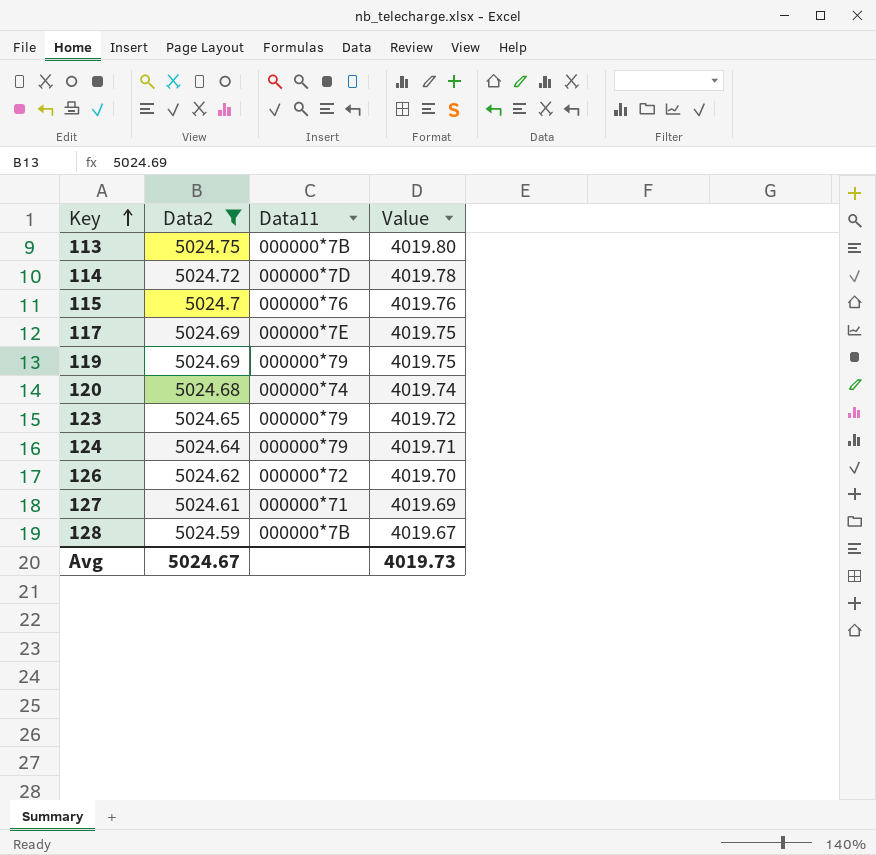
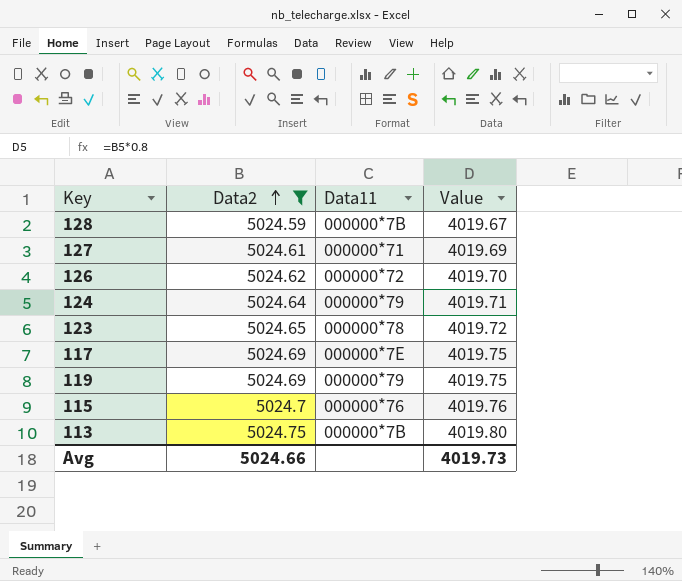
row order: Key ascending -> Data2 ascending
row 114: 5024.72 | 000000*7D | 4019.78 -> none
row 120: 5024.68 | 000000*74 | 4019.74 -> none
123 | Data11: 000000*79 -> 000000*78
Avg | Data2: 5024.67 -> 5024.66

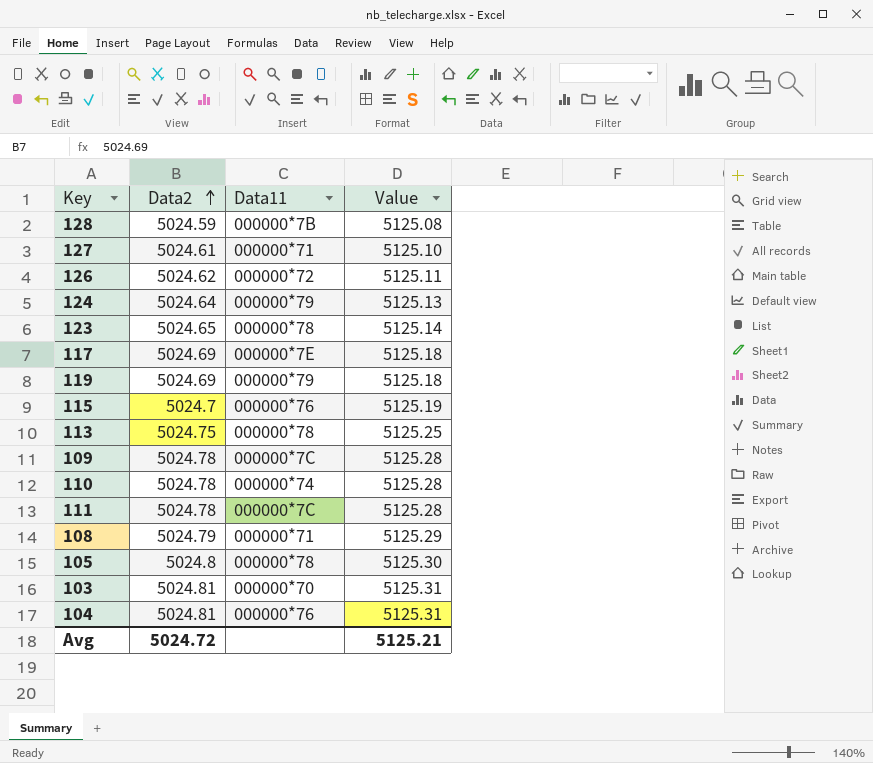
filter: Data2 <= 5024.75 -> none
column Value | formula: [Data2] * 0.8 -> [Data2] * 1.02
113 | Data11: 000000*7B -> 000000*78
Avg | Data2: 5024.66 -> 5024.72
Avg | Value: 4019.73 -> 5125.21

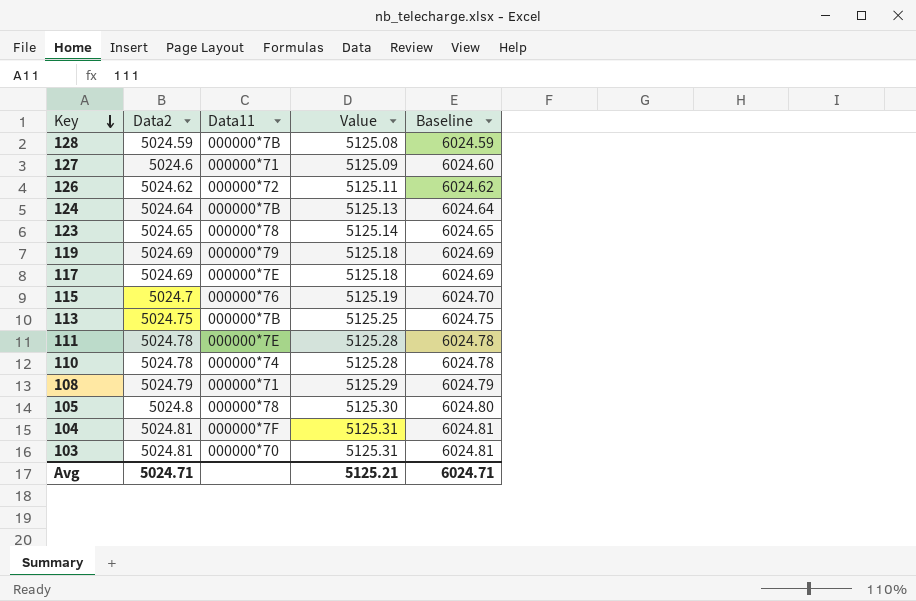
row order: Data2 ascending -> Key descending
column Baseline | formula: none -> [Data2] + 1000
row 109: 5024.78 | 000000*7C | 5125.28 -> none
127 | Data2: 5024.61 -> 5024.6
127 | Value: 5125.10 -> 5125.09
124 | Data11: 000000*79 -> 000000*7B
113 | Data11: 000000*78 -> 000000*7B
111 | Data11: 000000*7C -> 000000*7E
104 | Data11: 000000*76 -> 000000*7F
Avg | Data2: 5024.72 -> 5024.71

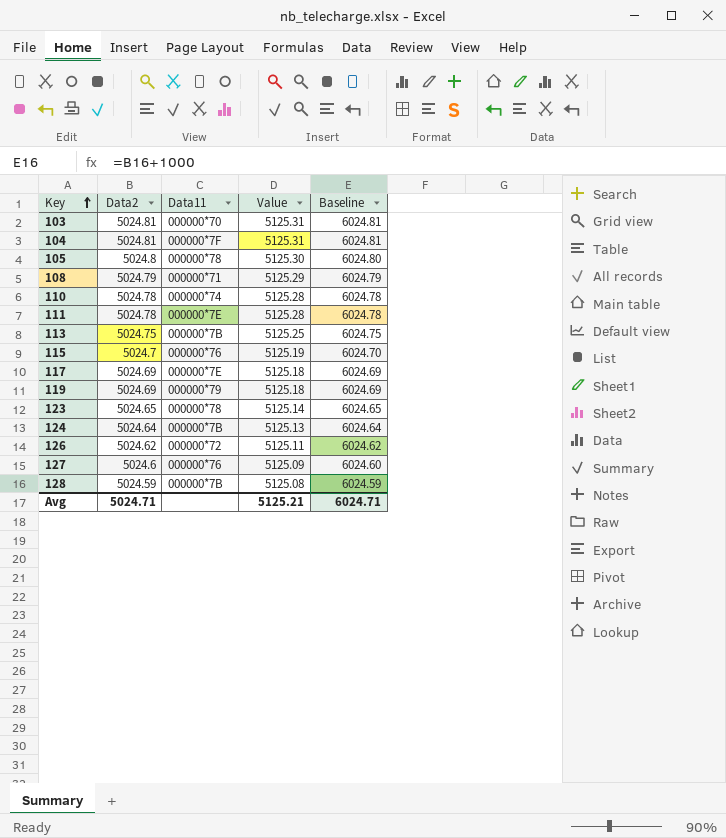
row order: Key descending -> Key ascending
127 | Data11: 000000*71 -> 000000*76

